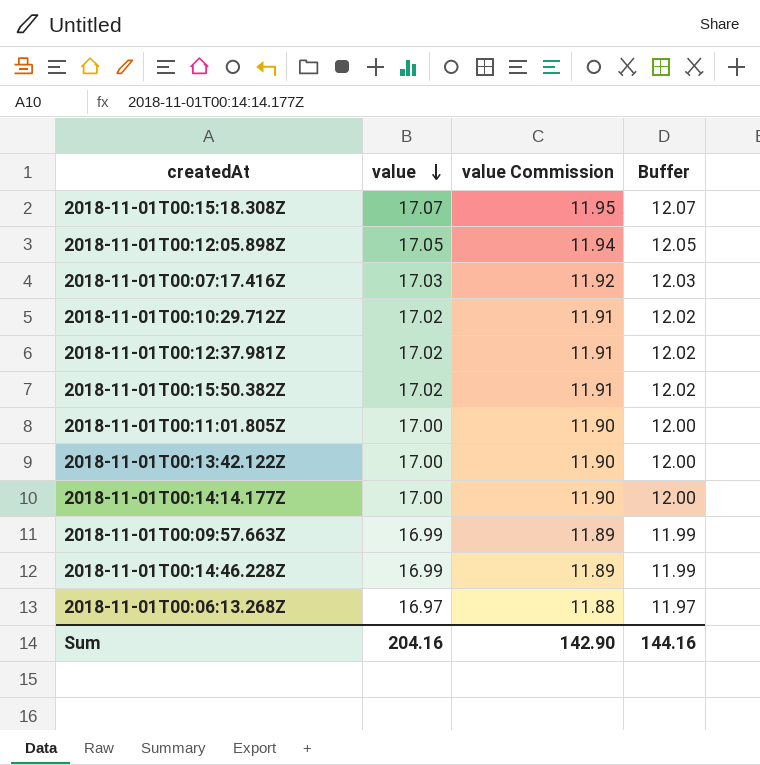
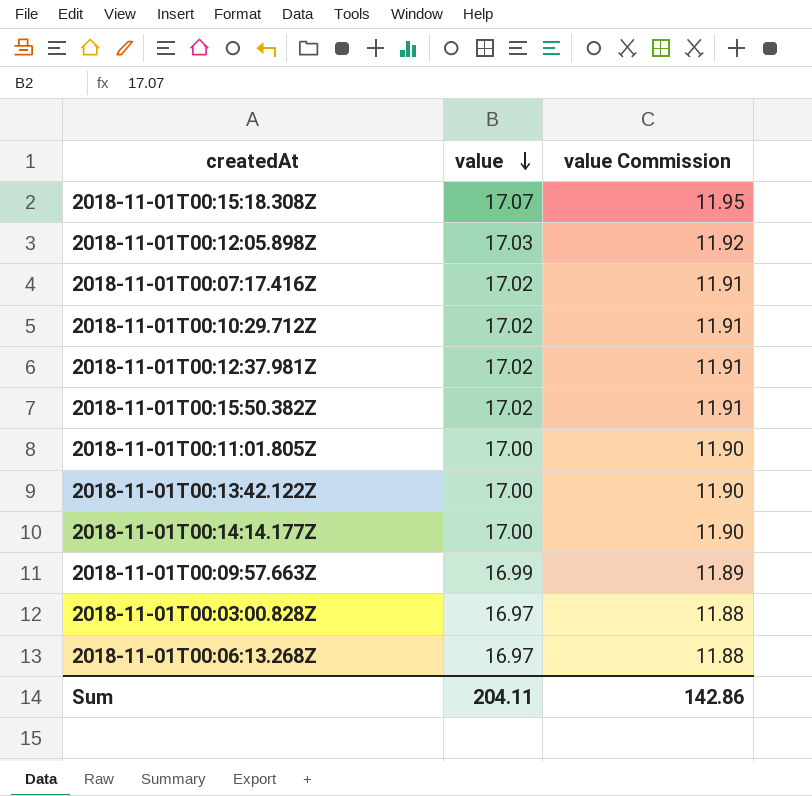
column Buffer | formula: [value] - 5 -> none
row 2018-11-01T00:14:46.228Z: 16.99 | 11.89 | 11.99 -> none
2018-11-01T00:12:05.898Z | value: 17.05 -> 17.03
2018-11-01T00:12:05.898Z | value Commission: 11.94 -> 11.92
2018-11-01T00:07:17.416Z | value: 17.03 -> 17.02
2018-11-01T00:07:17.416Z | value Commission: 11.92 -> 11.91
row 2018-11-01T00:03:00.828Z: none -> 16.97 | 11.88
Sum | value: 204.16 -> 204.11
Sum | value Commission: 142.90 -> 142.86

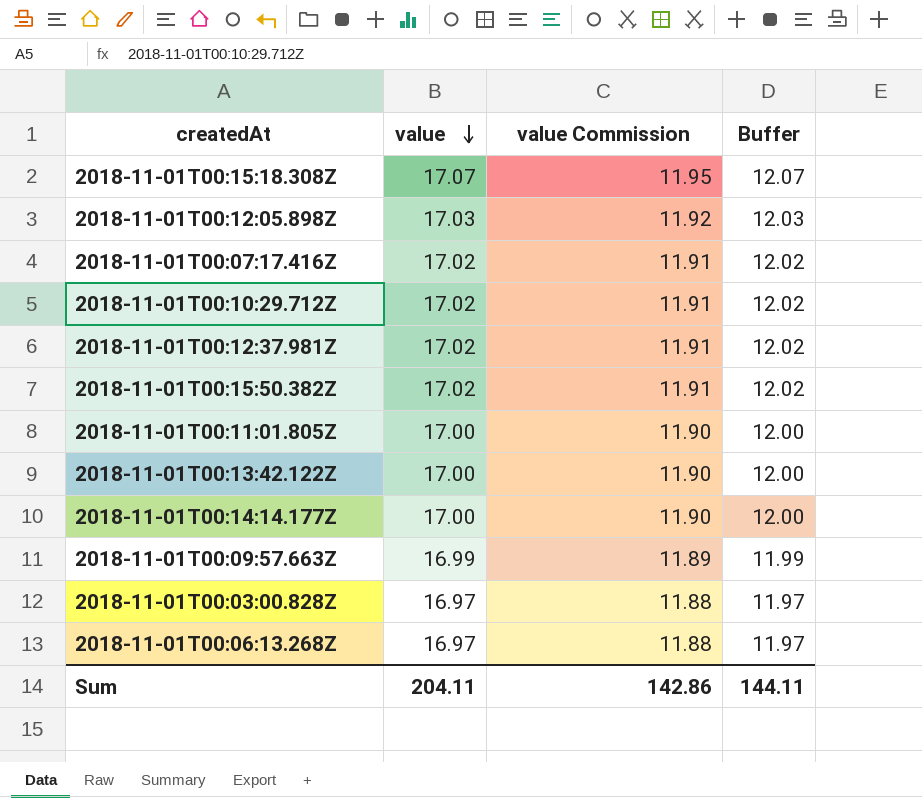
column Buffer | formula: none -> [value] - 5

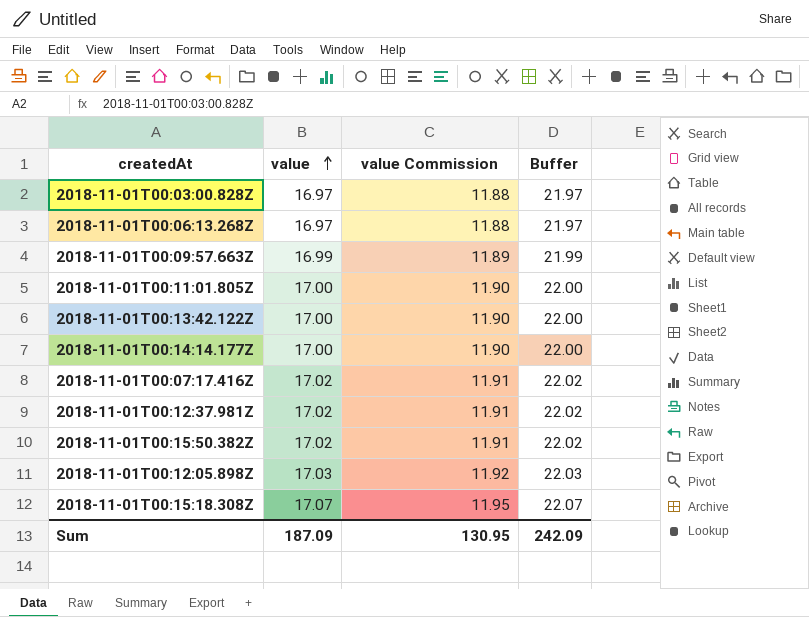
row order: value descending -> value ascending
column Buffer | formula: [value] - 5 -> [value] + 5
row 2018-11-01T00:10:29.712Z: 17.02 | 11.91 | 12.02 -> none
Sum | value: 204.11 -> 187.09
Sum | value Commission: 142.86 -> 130.95
Sum | Buffer: 144.11 -> 242.09

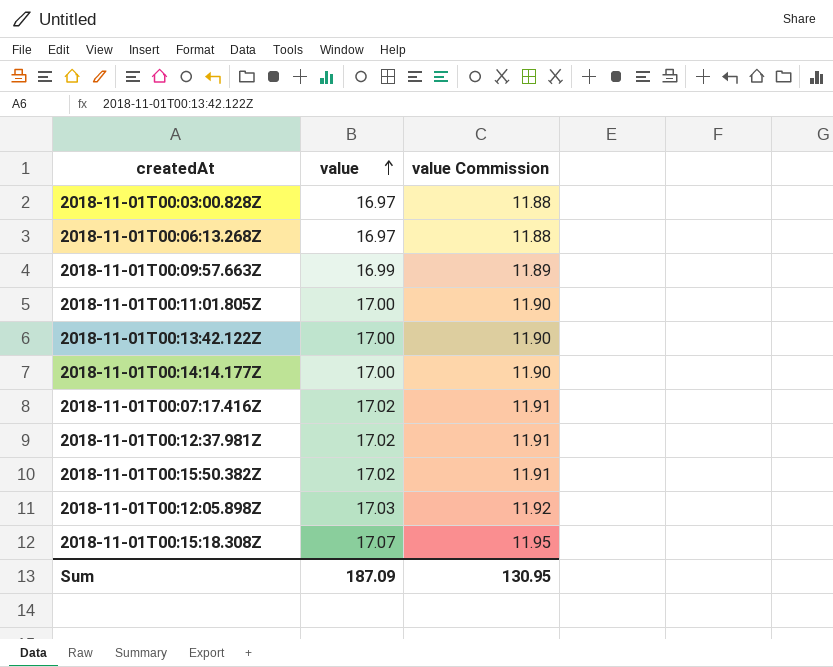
column Buffer | formula: [value] + 5 -> none

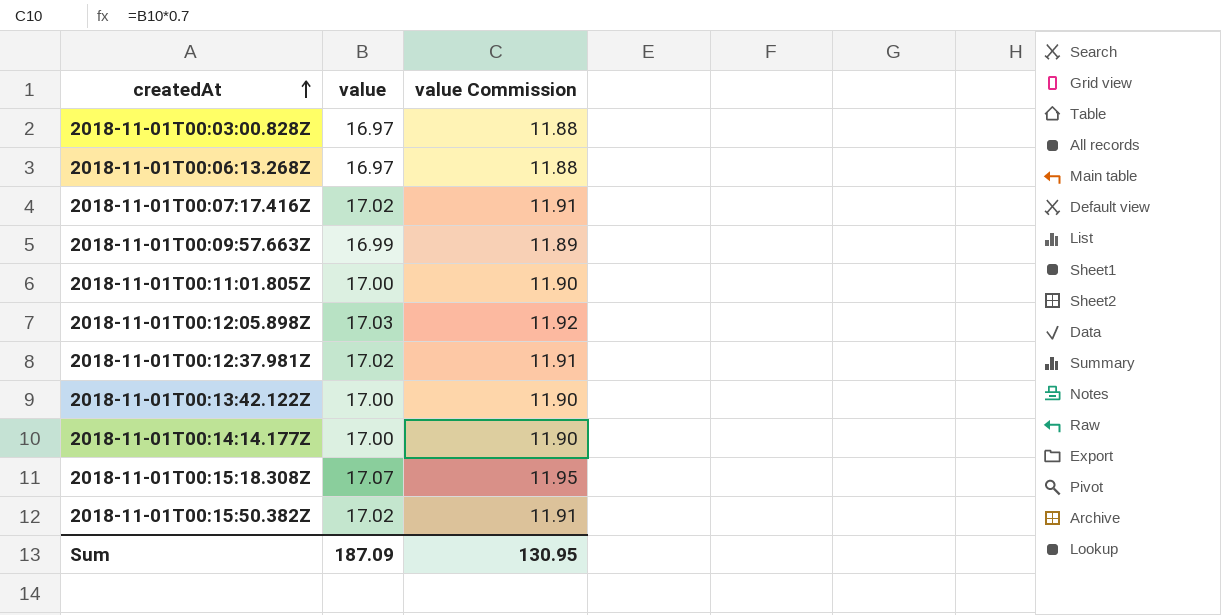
row order: value ascending -> createdAt ascending

